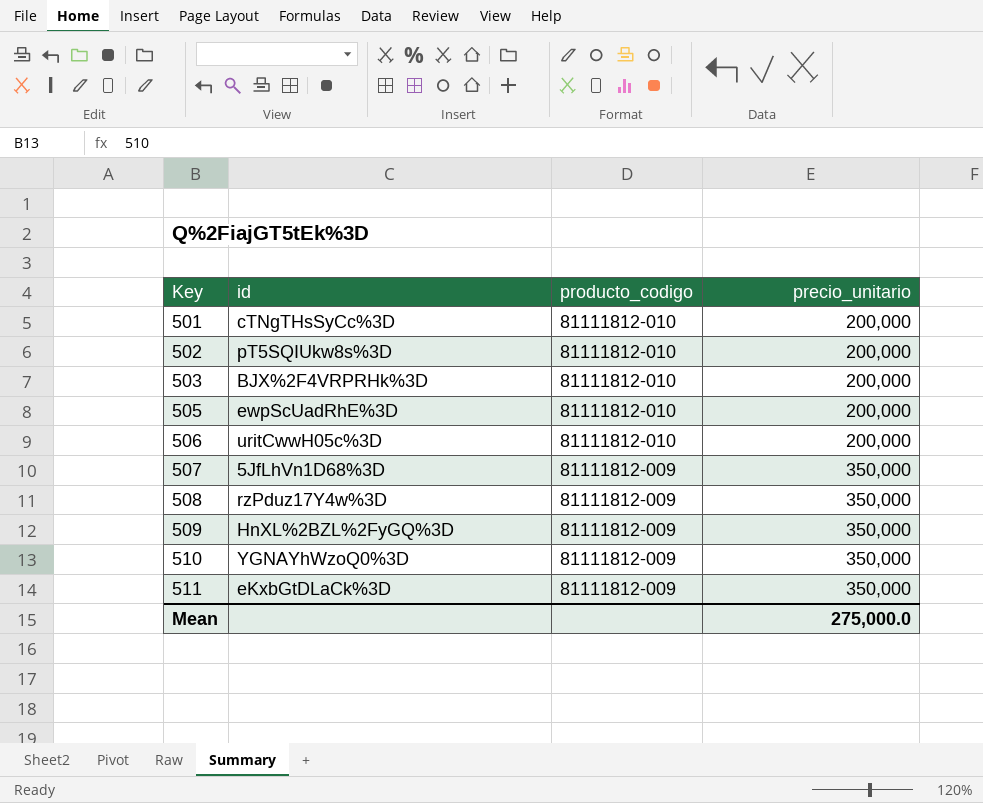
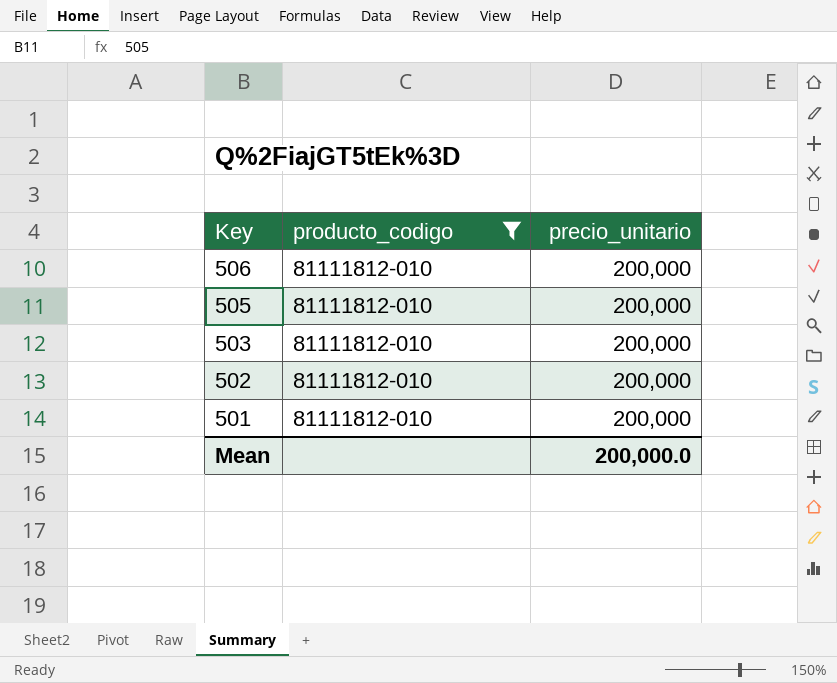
filter: none -> producto_codigo = 81111812-010
row order: Key ascending -> Key descending
column id | position: 2 -> none
Mean | precio_unitario: 275,000.0 -> 200,000.0

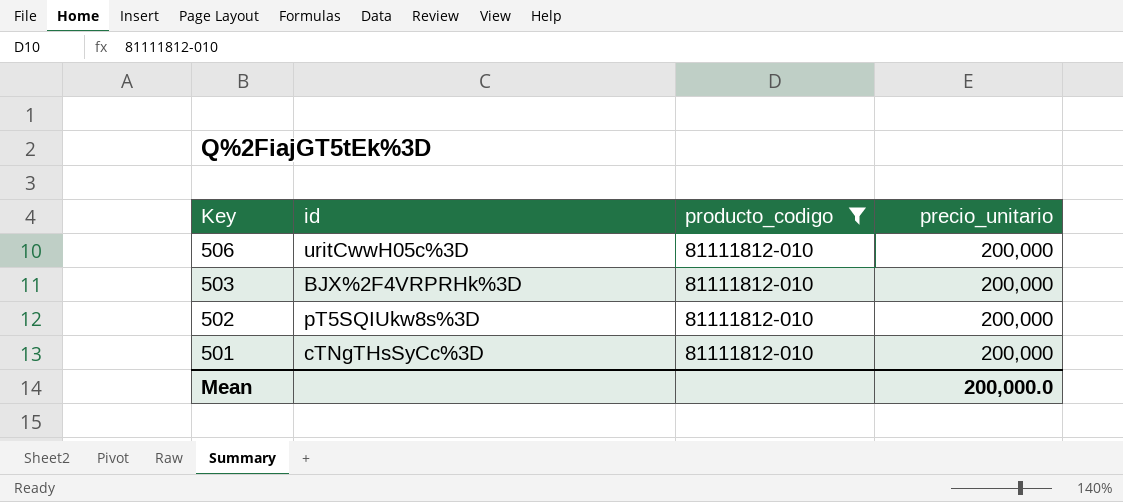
column id | position: none -> 2
row 505: 81111812-010 | 200,000 -> none

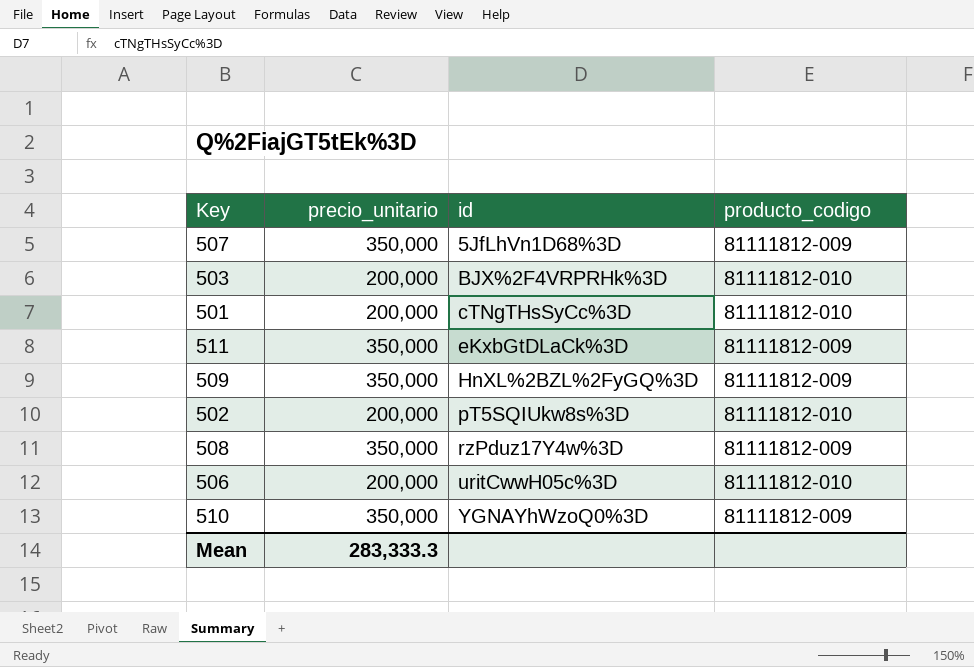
filter: producto_codigo = 81111812-010 -> none
row order: Key descending -> id ascending
column precio_unitario | position: 4 -> 2
Mean | precio_unitario: 200,000.0 -> 283,333.3

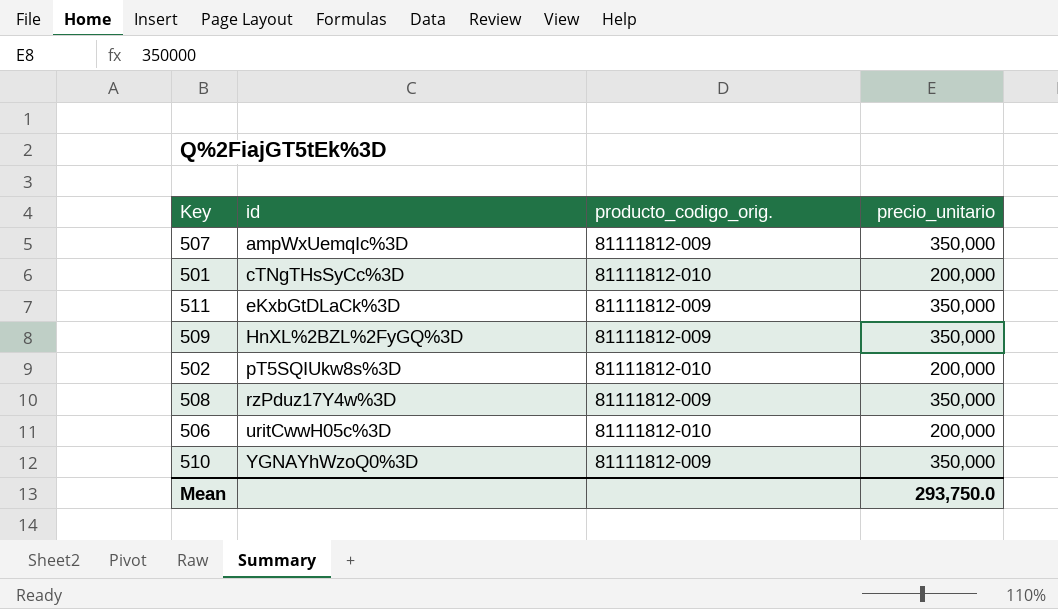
column name: producto_codigo -> producto_codigo_orig.
column precio_unitario | position: 2 -> 4
row 503: 200,000 | BJX%2F4VRPRHk%3D | 81111812-010 -> none
507 | id: 5JfLhVn1D68%3D -> ampWxUemqIc%3D
Mean | precio_unitario: 283,333.3 -> 293,750.0

